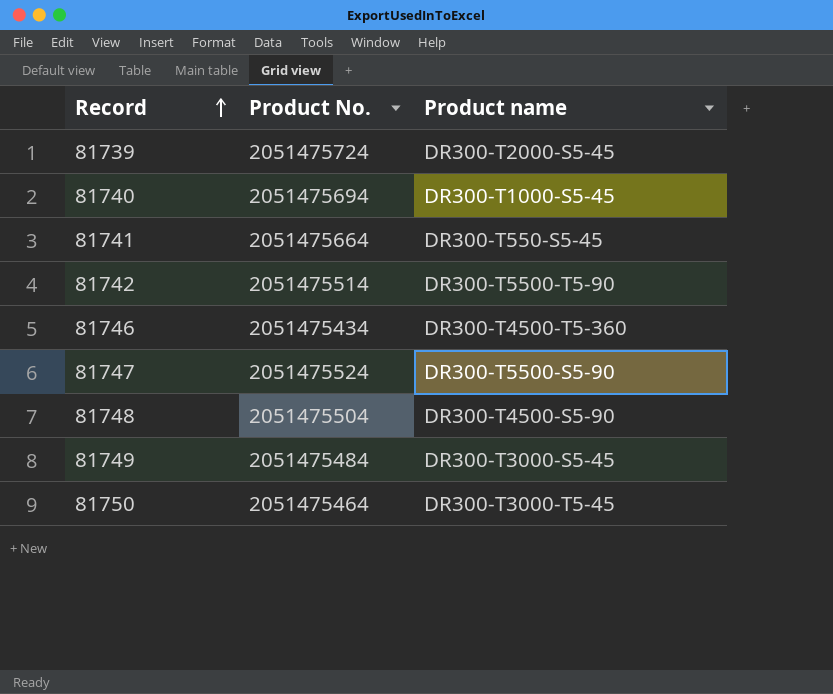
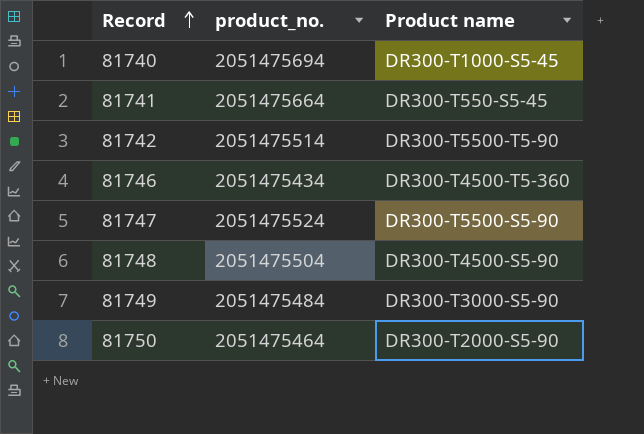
column name: Product No. -> product_no.
row 81739: 2051475724 | DR300-T2000-S5-45 -> none
81749 | Product name: DR300-T3000-S5-45 -> DR300-T3000-S5-90
81750 | Product name: DR300-T3000-T5-45 -> DR300-T2000-S5-90

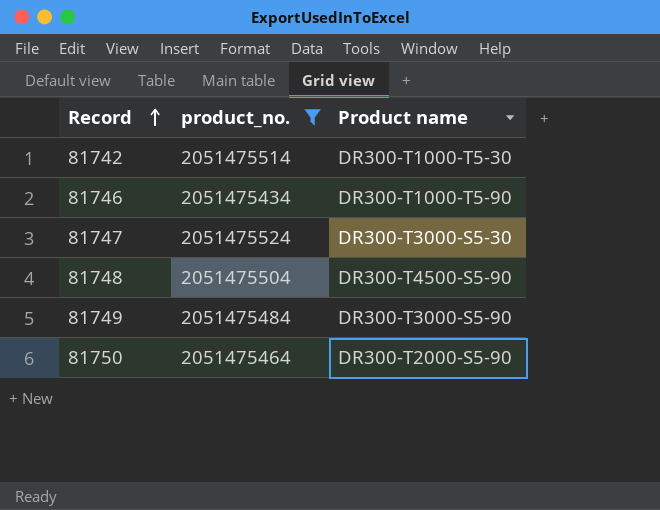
filter: none -> product_no. <= 2051475524
81742 | Product name: DR300-T5500-T5-90 -> DR300-T1000-T5-30
81746 | Product name: DR300-T4500-T5-360 -> DR300-T1000-T5-90
81747 | Product name: DR300-T5500-S5-90 -> DR300-T3000-S5-30

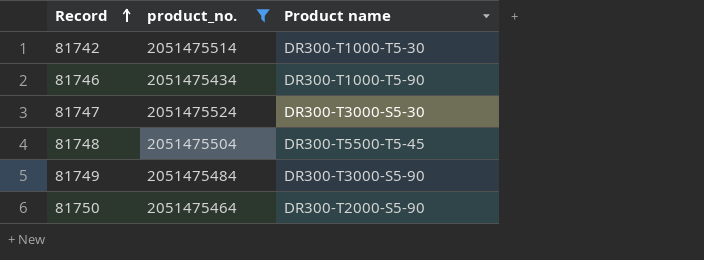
81748 | Product name: DR300-T4500-S5-90 -> DR300-T5500-T5-45

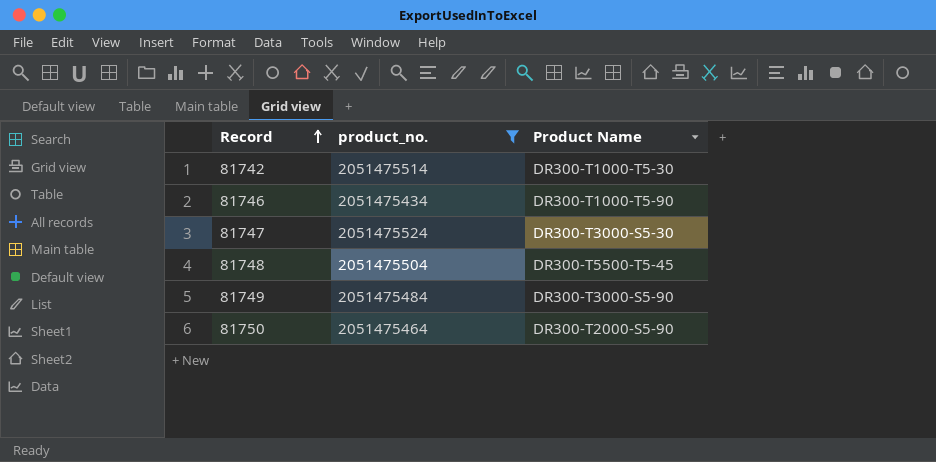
column name: Product name -> Product Name

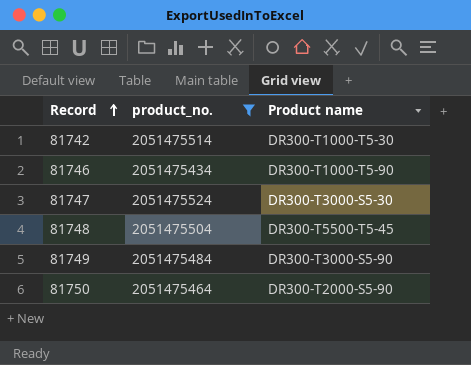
column name: Product Name -> Product name

